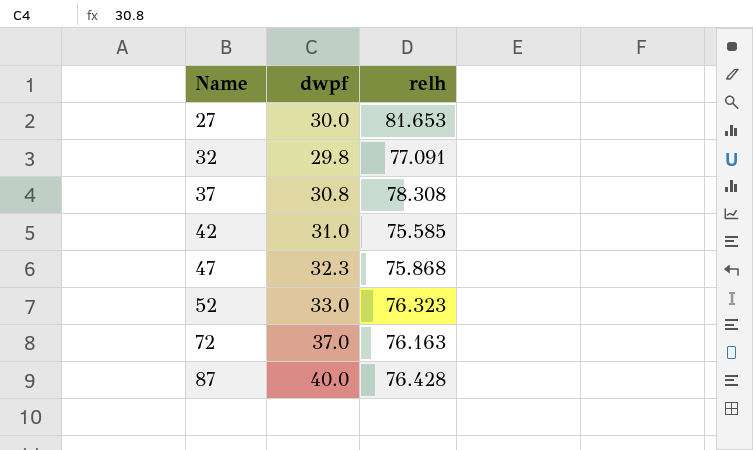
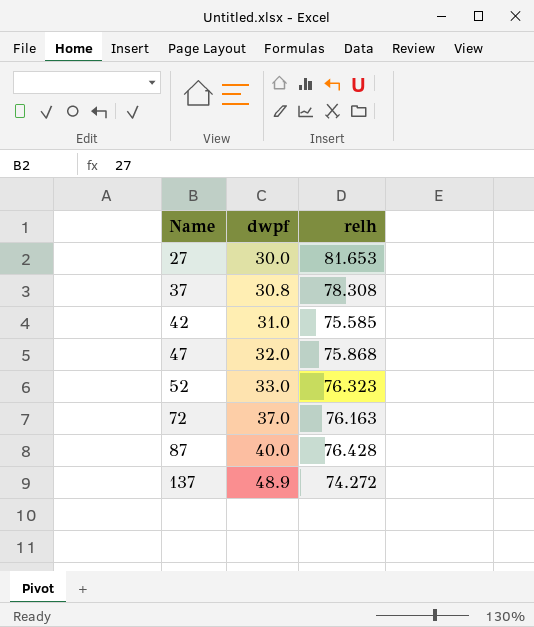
row 32: 29.8 | 77.091 -> none
47 | dwpf: 32.3 -> 32.0
row 137: none -> 48.9 | 74.272

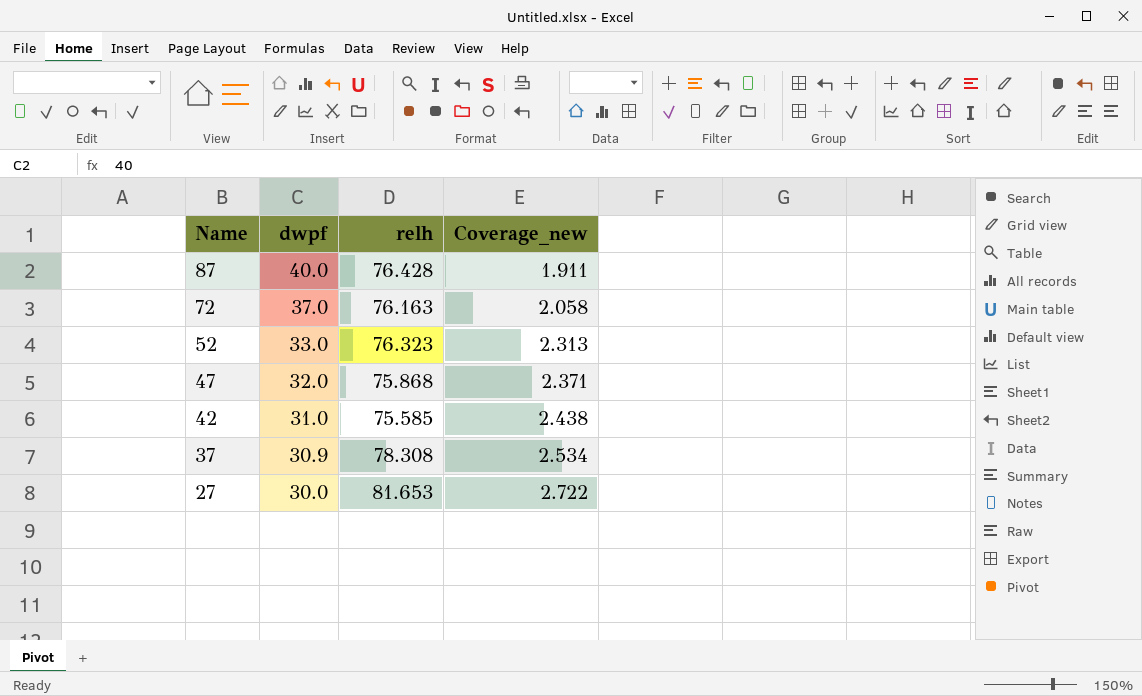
row order: Name ascending -> Name descending
column Coverage_new | formula: none -> [relh] / [dwpf]
row 137: 48.9 | 74.272 -> none
37 | dwpf: 30.8 -> 30.9

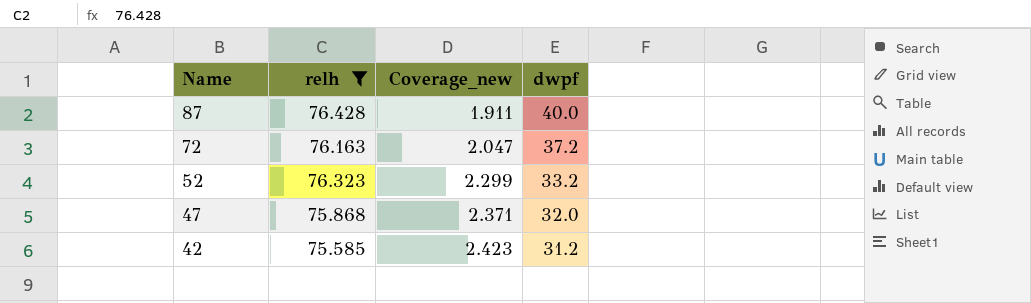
filter: none -> relh <= 76.428
column dwpf | position: 2 -> 4
72 | Coverage_new: 2.058 -> 2.047
72 | dwpf: 37.0 -> 37.2
52 | Coverage_new: 2.313 -> 2.299
52 | dwpf: 33.0 -> 33.2
42 | Coverage_new: 2.438 -> 2.423
42 | dwpf: 31.0 -> 31.2

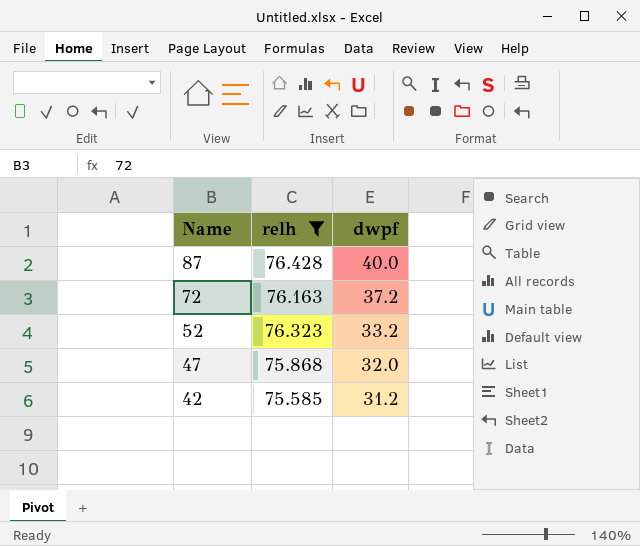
column Coverage_new | formula: [relh] / [dwpf] -> none

